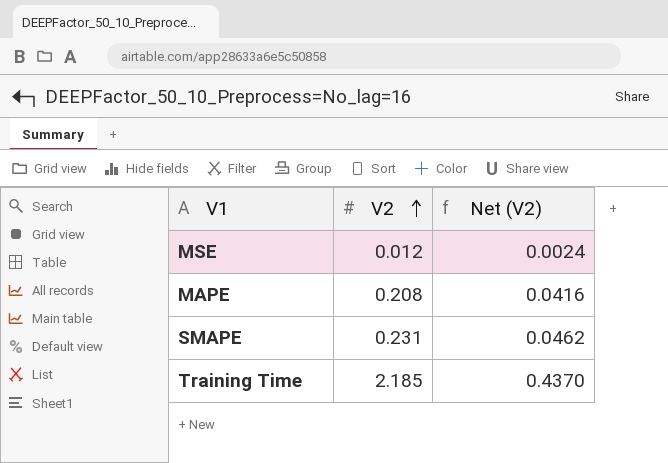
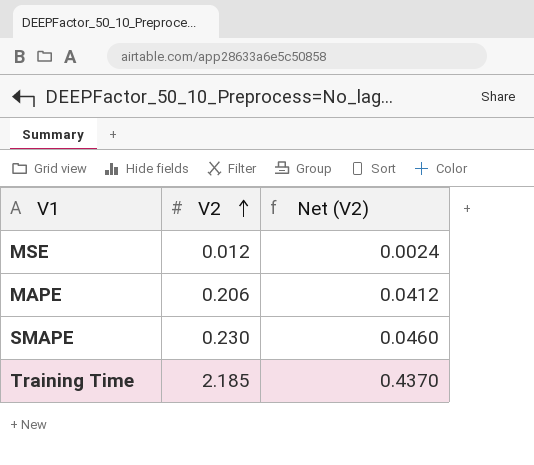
MAPE | V2: 0.208 -> 0.206
MAPE | Net (V2): 0.0416 -> 0.0412
SMAPE | V2: 0.231 -> 0.230
SMAPE | Net (V2): 0.0462 -> 0.0460

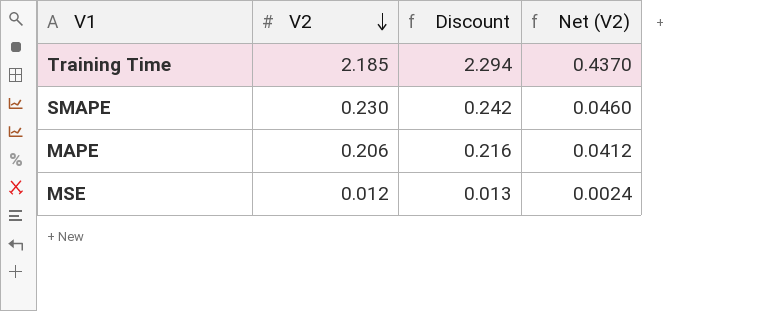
row order: V2 ascending -> V2 descending
column Discount | formula: none -> [V2] * 1.05

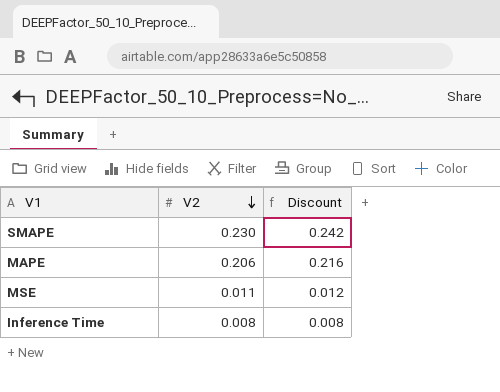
column Net (V2) | formula: [V2] * 0.2 -> none
row Training Time: 2.185 | 2.294 | 0.4370 -> none
MSE | V2: 0.012 -> 0.011
MSE | Discount: 0.013 -> 0.012
row Inference Time: none -> 0.008 | 0.008

